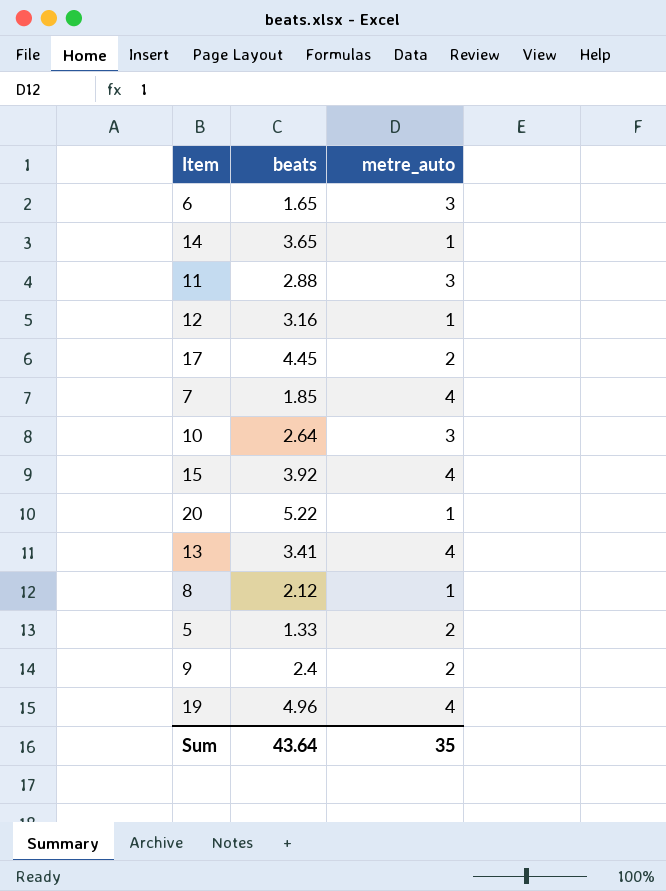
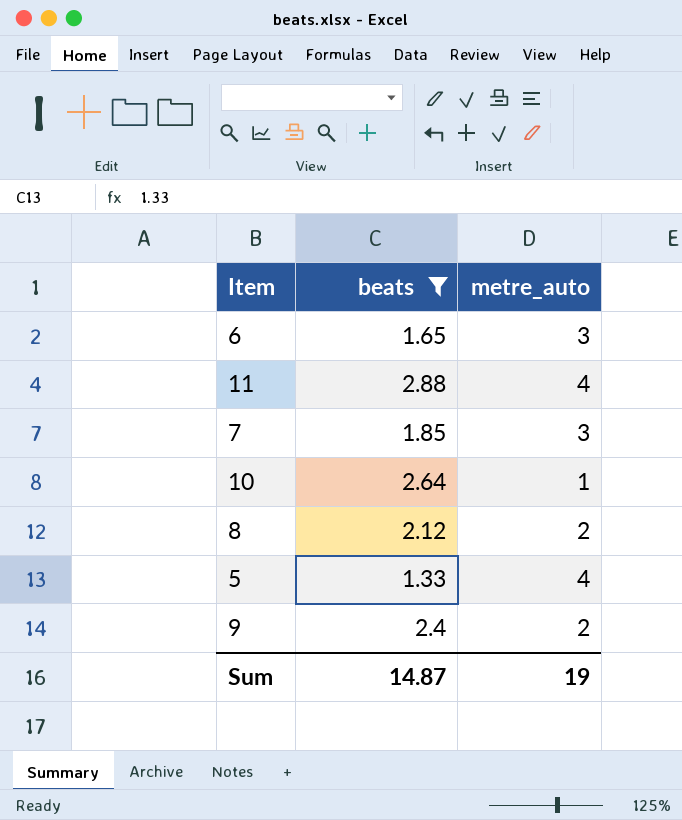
filter: none -> beats <= 2.88
11 | metre_auto: 3 -> 4
7 | metre_auto: 4 -> 3
10 | metre_auto: 3 -> 1
8 | metre_auto: 1 -> 2
5 | metre_auto: 2 -> 4
Sum | beats: 43.64 -> 14.87
Sum | metre_auto: 35 -> 19

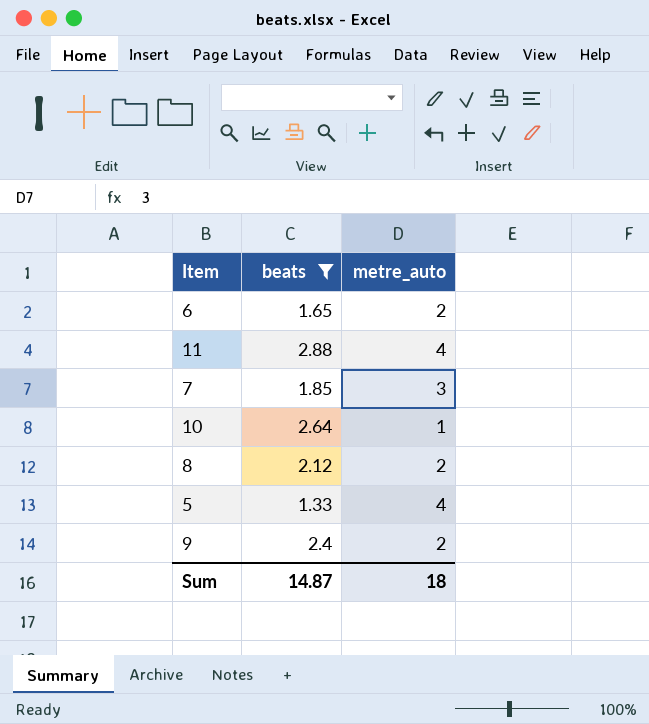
6 | metre_auto: 3 -> 2
Sum | metre_auto: 19 -> 18

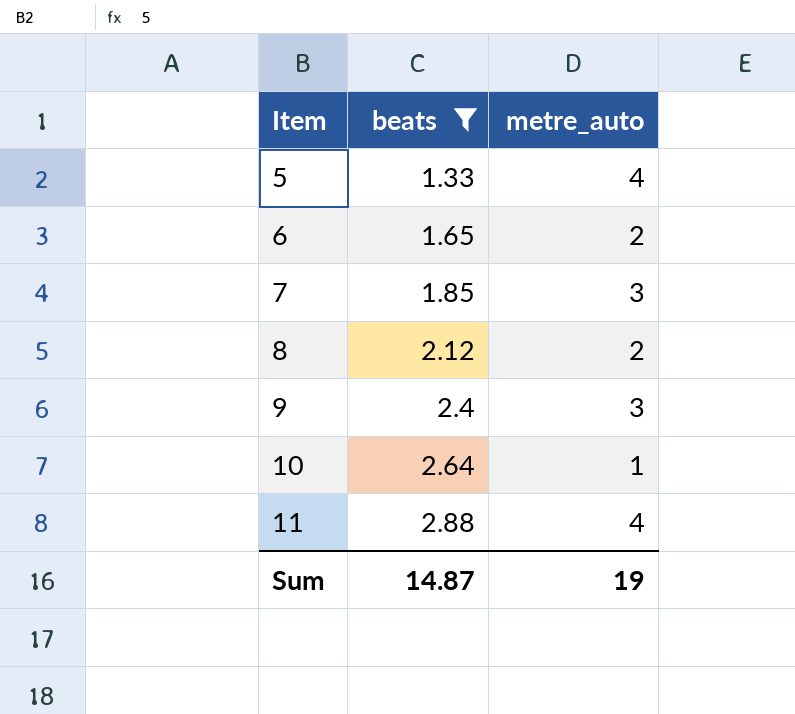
row order: none -> Item ascending
9 | metre_auto: 2 -> 3
Sum | metre_auto: 18 -> 19

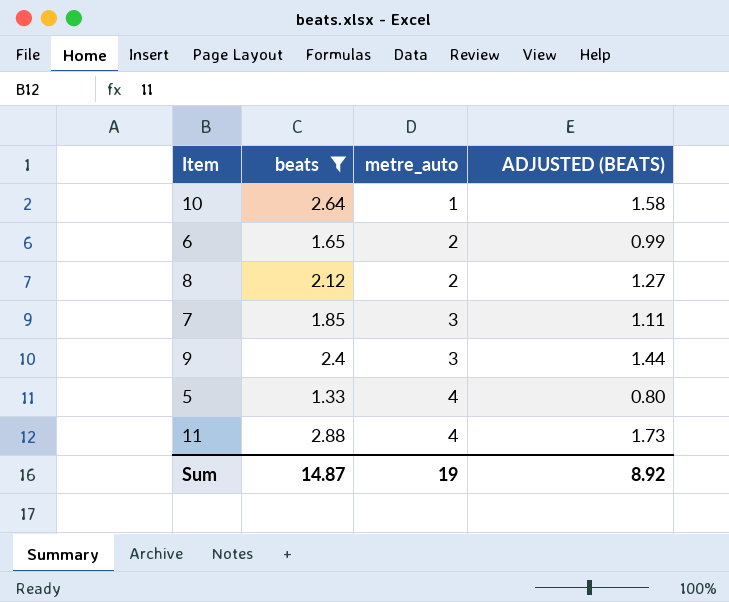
row order: Item ascending -> metre_auto ascending
column ADJUSTED (BEATS) | formula: none -> [beats] * 0.6

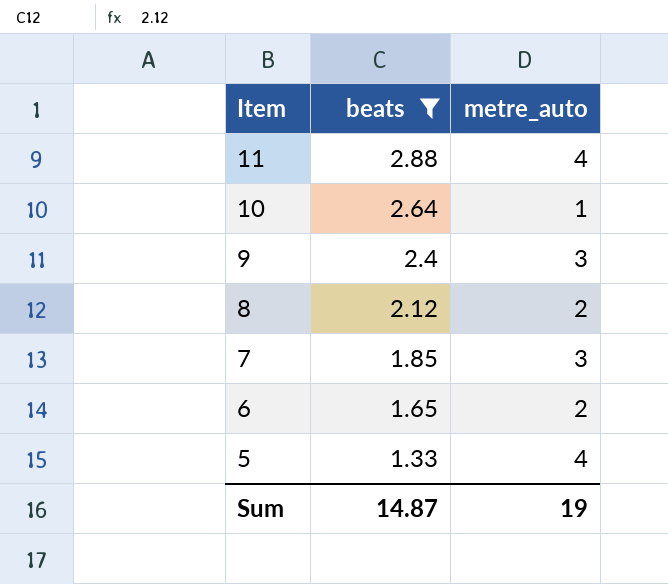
row order: metre_auto ascending -> Item descending
column ADJUSTED (BEATS) | formula: [beats] * 0.6 -> none

